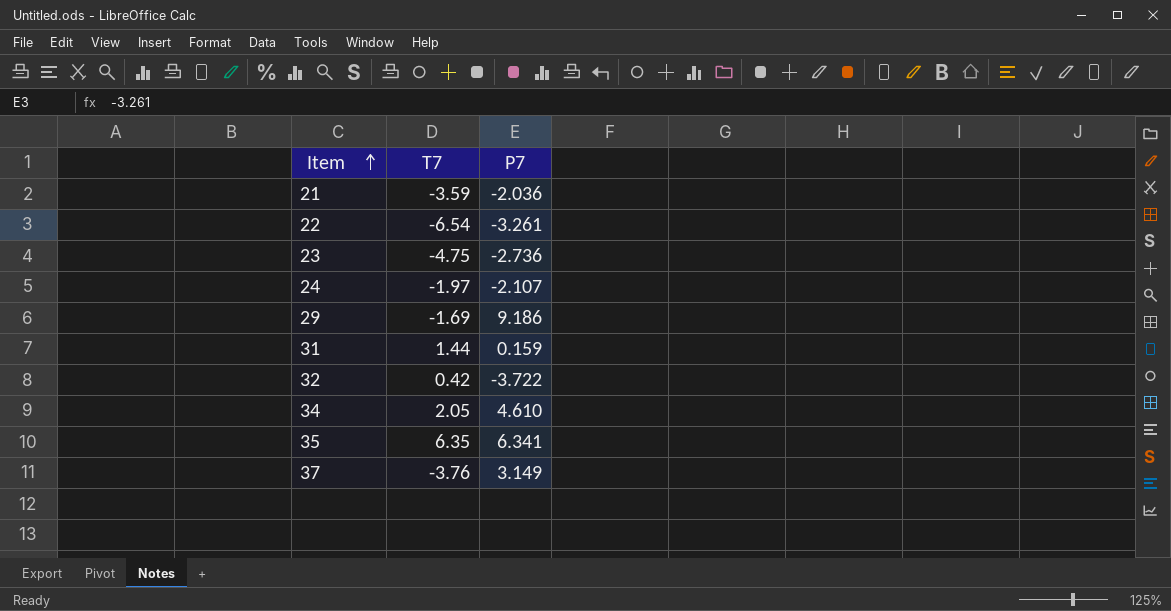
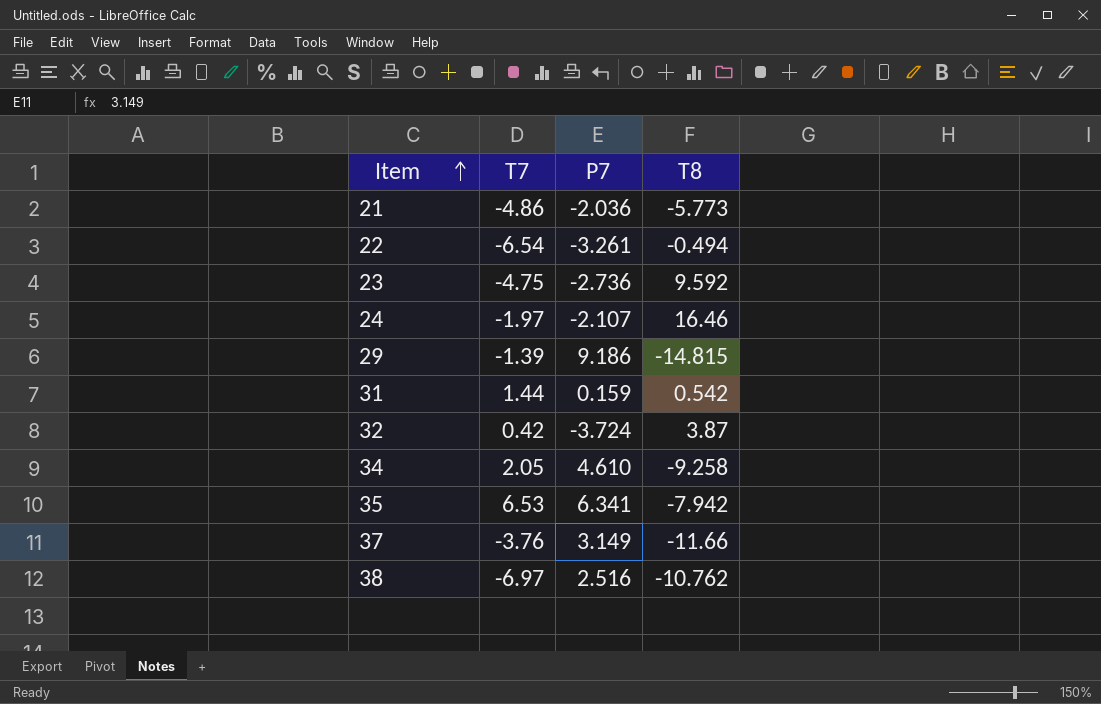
column T8 | position: none -> 4
21 | T7: -3.59 -> -4.86
29 | T7: -1.69 -> -1.39
32 | P7: -3.722 -> -3.724
35 | T7: 6.35 -> 6.53
row 38: none -> -6.97 | 2.516 | -10.762

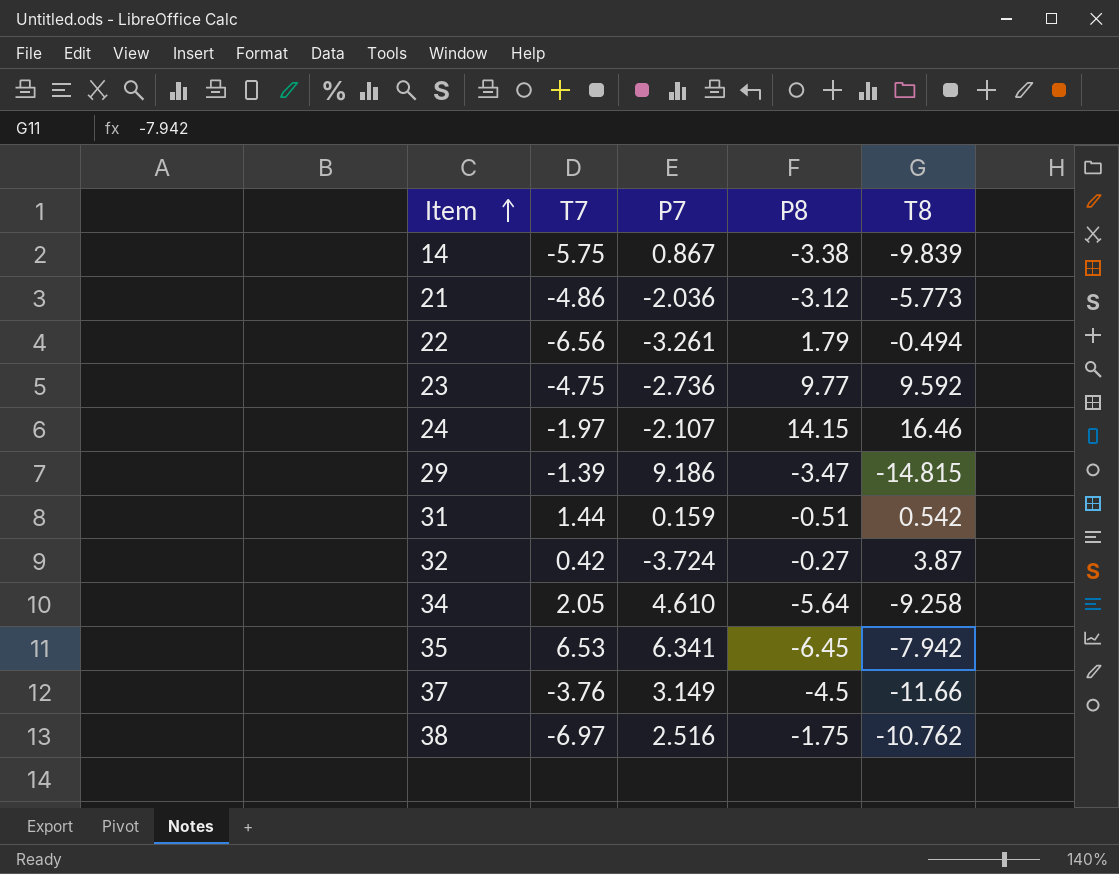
column P8 | position: none -> 4
row 14: none -> -5.75 | 0.867 | -3.38 | -9.839
22 | T7: -6.54 -> -6.56

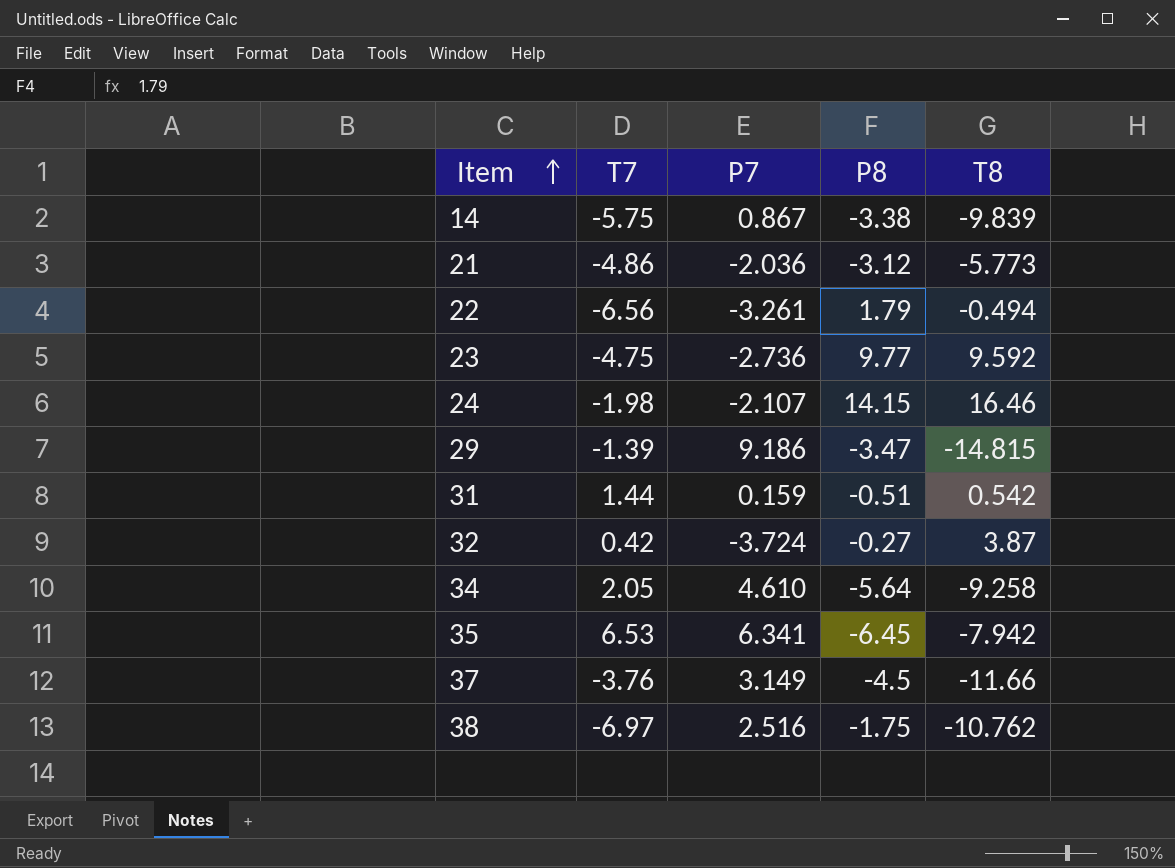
24 | T7: -1.97 -> -1.98

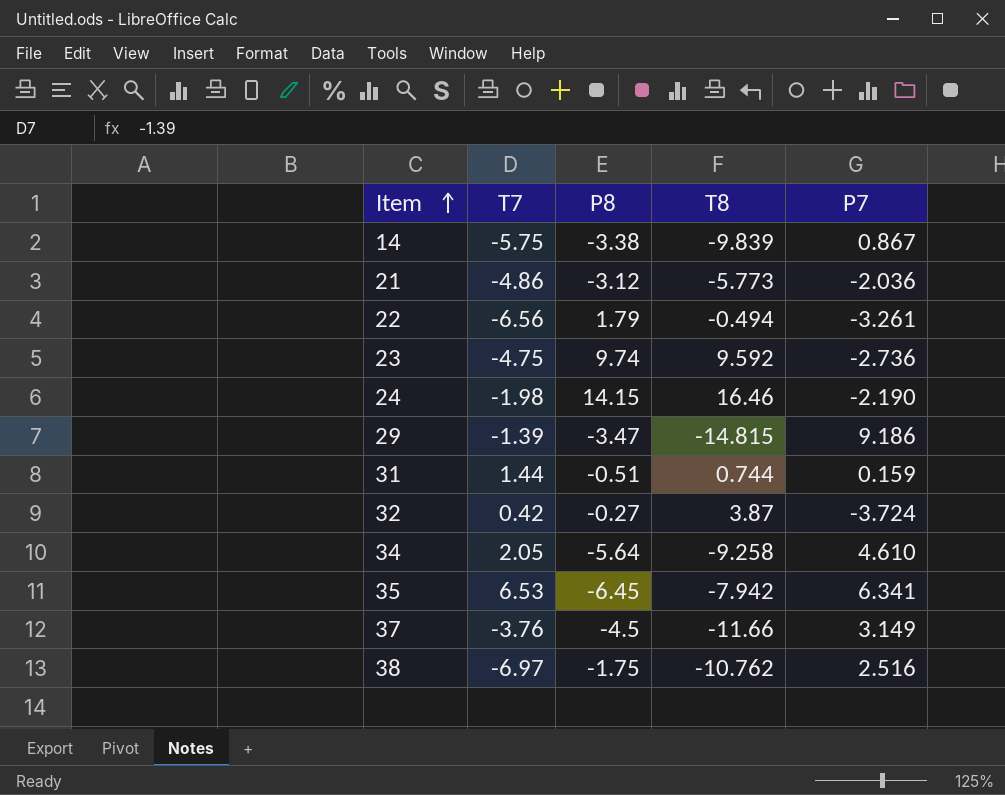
column P7 | position: 3 -> 5
23 | P8: 9.77 -> 9.74
24 | P7: -2.107 -> -2.190
31 | T8: 0.542 -> 0.744

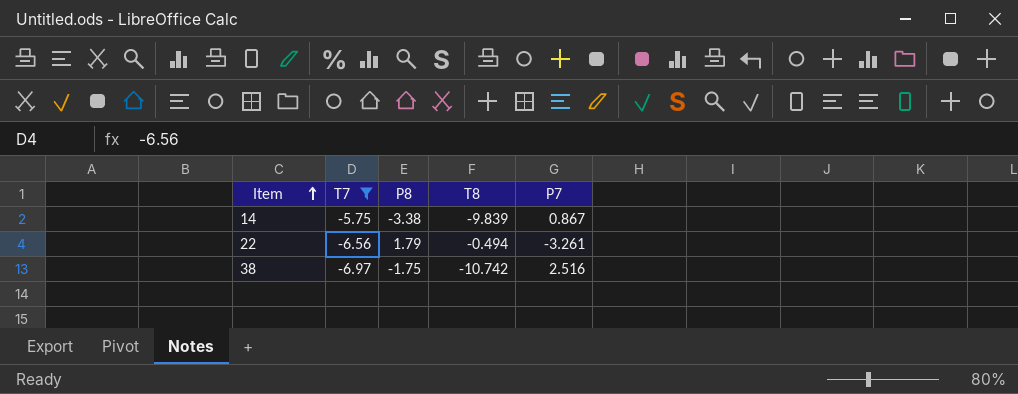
filter: none -> T7 <= -5.75
38 | T8: -10.762 -> -10.742

